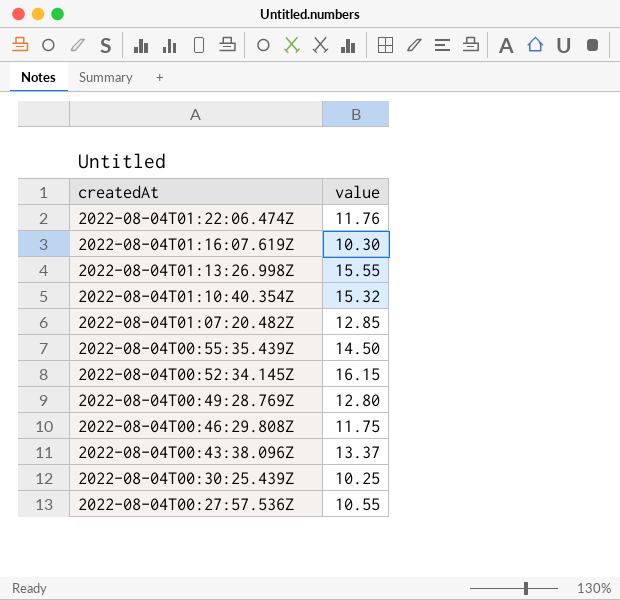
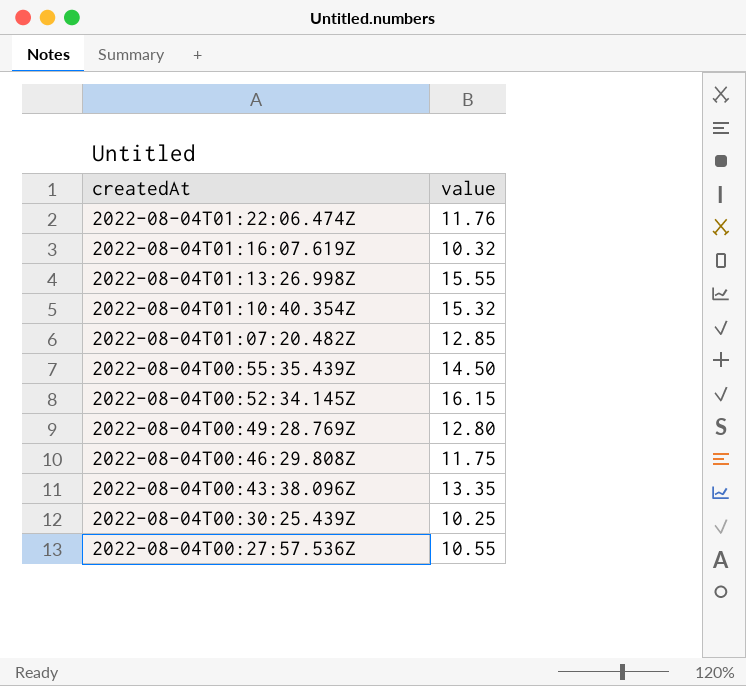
2022-08-04T01:16:07.619Z | value: 10.30 -> 10.32
2022-08-04T00:43:38.096Z | value: 13.37 -> 13.35

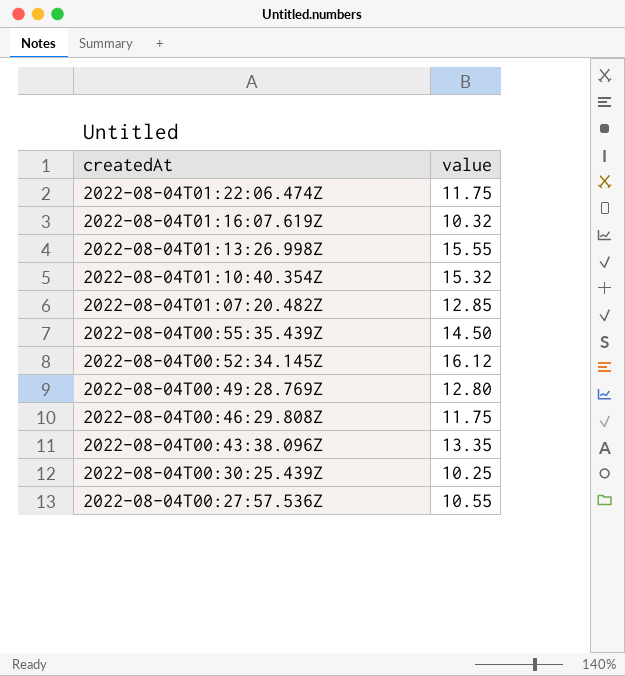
2022-08-04T01:22:06.474Z | value: 11.76 -> 11.75
2022-08-04T00:52:34.145Z | value: 16.15 -> 16.12

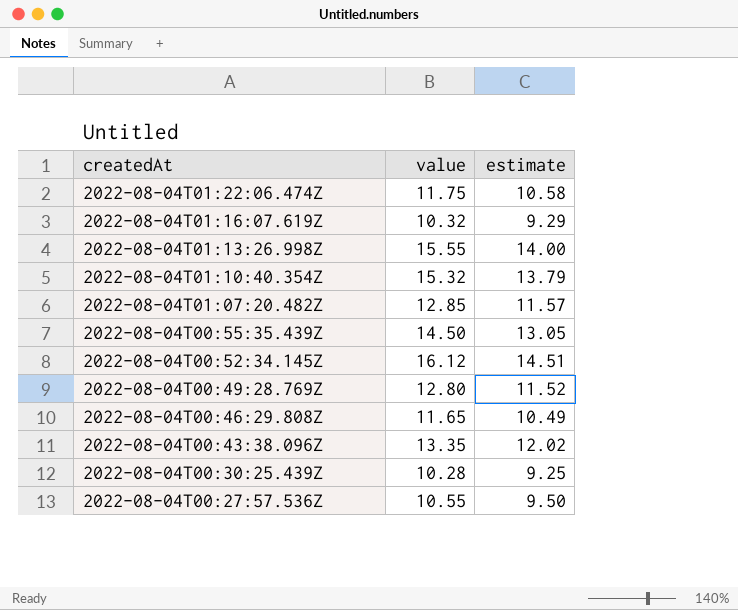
column estimate | formula: none -> [value] * 0.9
2022-08-04T00:46:29.808Z | value: 11.75 -> 11.65
2022-08-04T00:30:25.439Z | value: 10.25 -> 10.28

